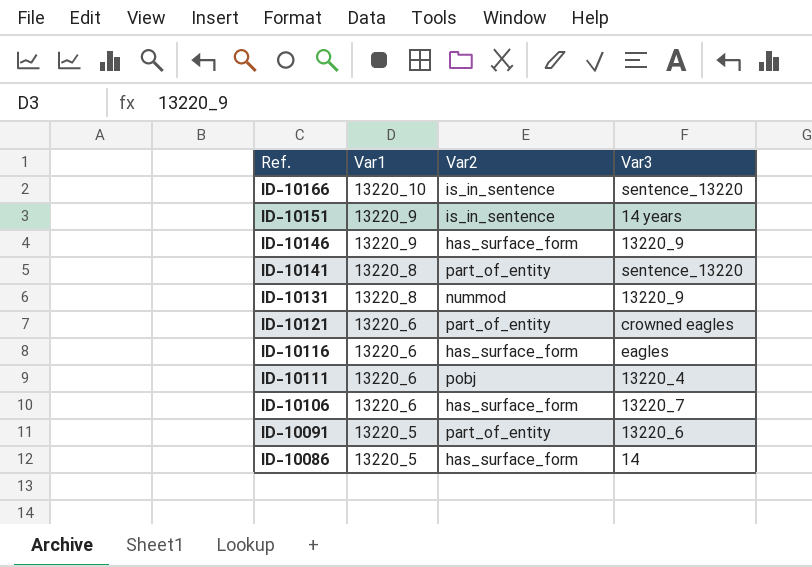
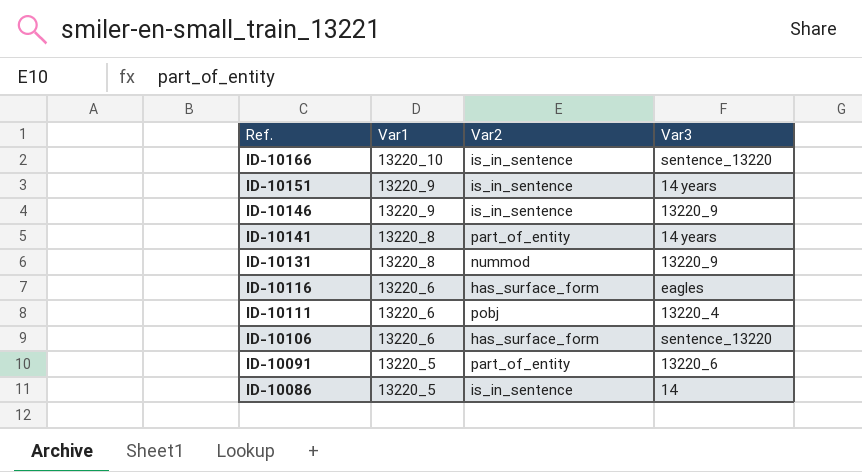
row ID-10121: 13220_6 | part_of_entity | crowned eagles -> none
ID-10146 | Var2: has_surface_form -> is_in_sentence
ID-10141 | Var3: sentence_13220 -> 14 years
ID-10106 | Var3: 13220_7 -> sentence_13220
ID-10086 | Var2: has_surface_form -> is_in_sentence

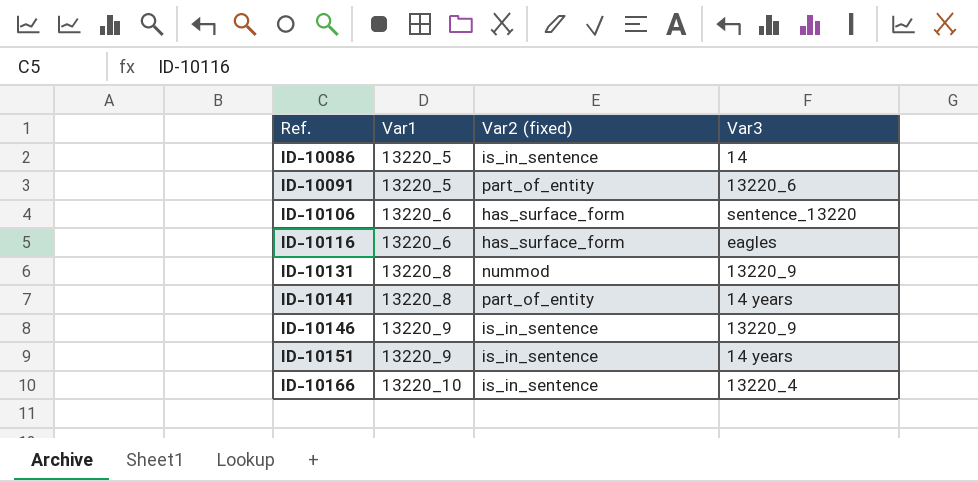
row order: Ref. descending -> Ref. ascending
column name: Var2 -> Var2 (fixed)
row ID-10111: 13220_6 | pobj | 13220_4 -> none
ID-10166 | Var3: sentence_13220 -> 13220_4

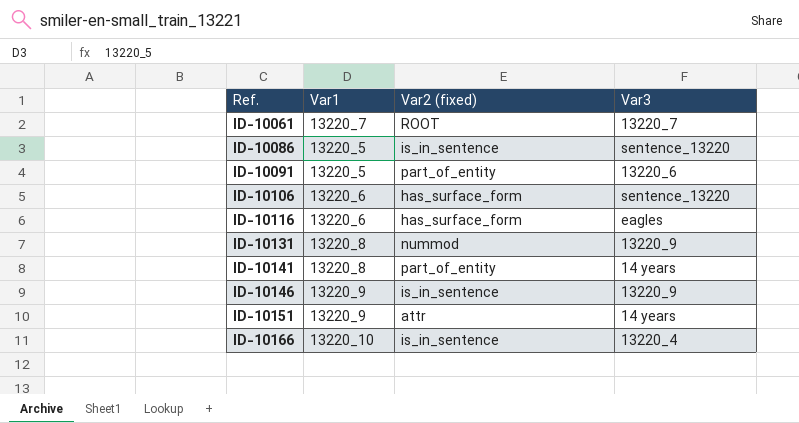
row ID-10061: none -> 13220_7 | ROOT | 13220_7
ID-10086 | Var3: 14 -> sentence_13220
ID-10151 | Var2 (fixed): is_in_sentence -> attr

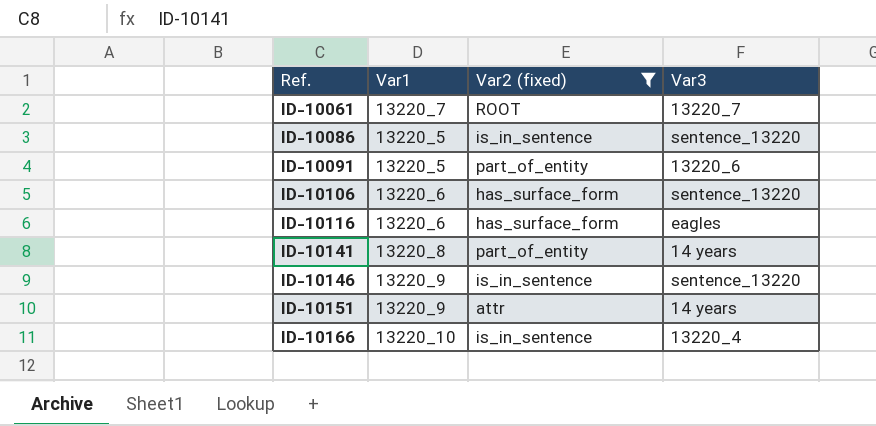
filter: none -> Var2 (fixed) != nummod
ID-10146 | Var3: 13220_9 -> sentence_13220

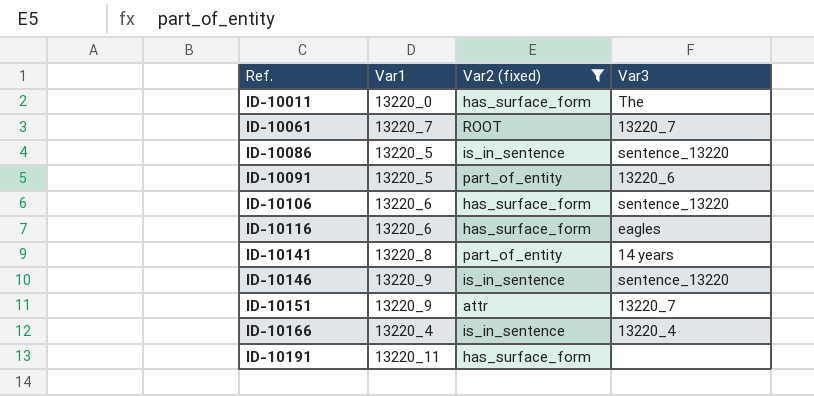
row ID-10011: none -> 13220_0 | has_surface_form | The
ID-10151 | Var3: 14 years -> 13220_7
ID-10166 | Var1: 13220_10 -> 13220_4
row ID-10191: none -> 13220_11 | has_surface_form | none

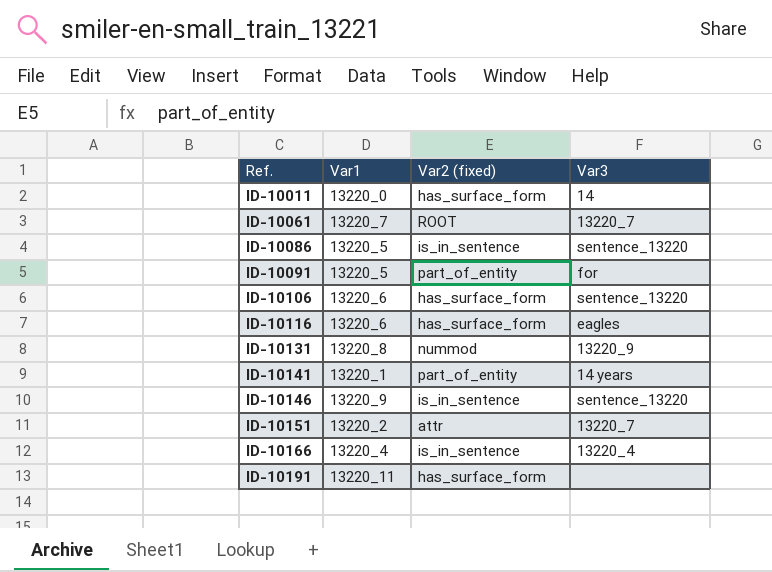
filter: Var2 (fixed) != nummod -> none
ID-10011 | Var3: The -> 14
ID-10091 | Var3: 13220_6 -> for
ID-10141 | Var1: 13220_8 -> 13220_1
ID-10151 | Var1: 13220_9 -> 13220_2

